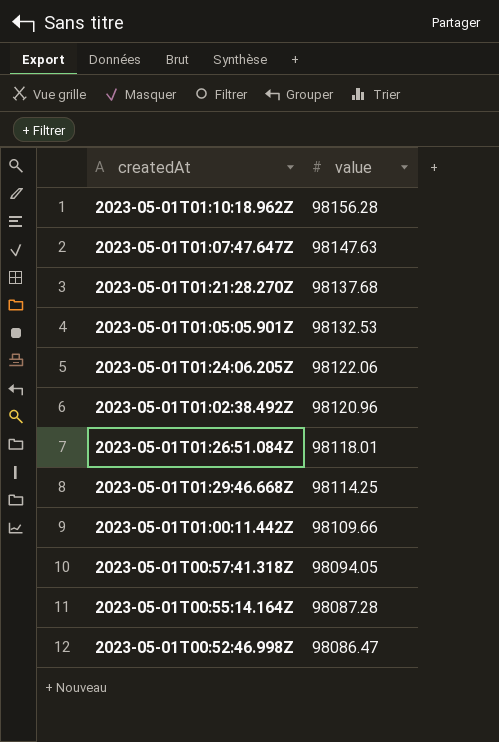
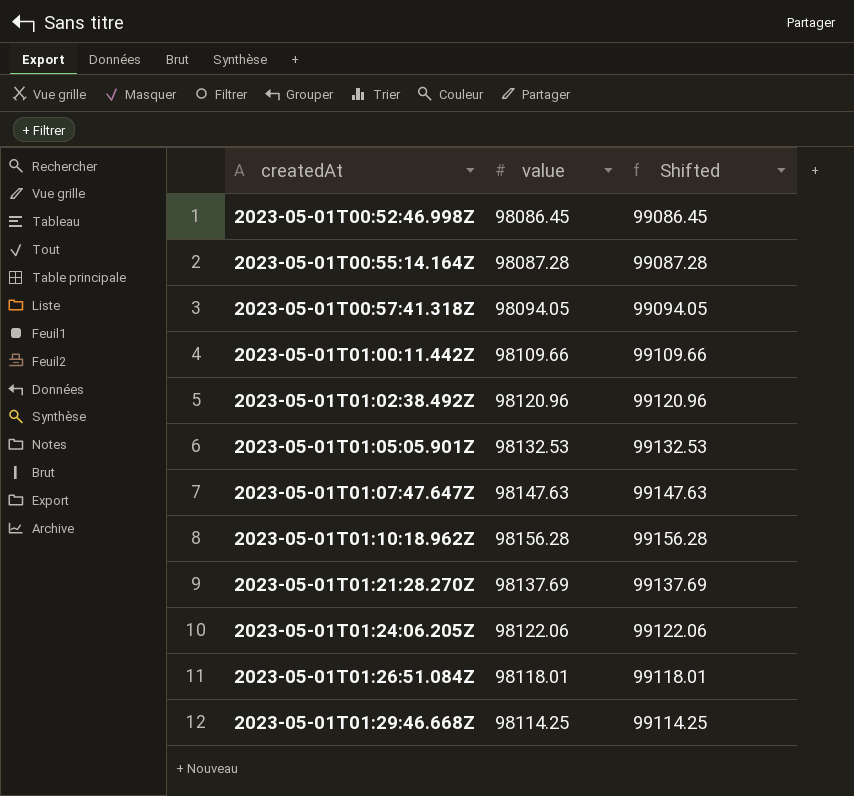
row order: value descending -> createdAt ascending
column Shifted | formula: none -> [value] + 1000
2023-05-01T00:52:46.998Z | value: 98086.47 -> 98086.45
2023-05-01T01:21:28.270Z | value: 98137.68 -> 98137.69

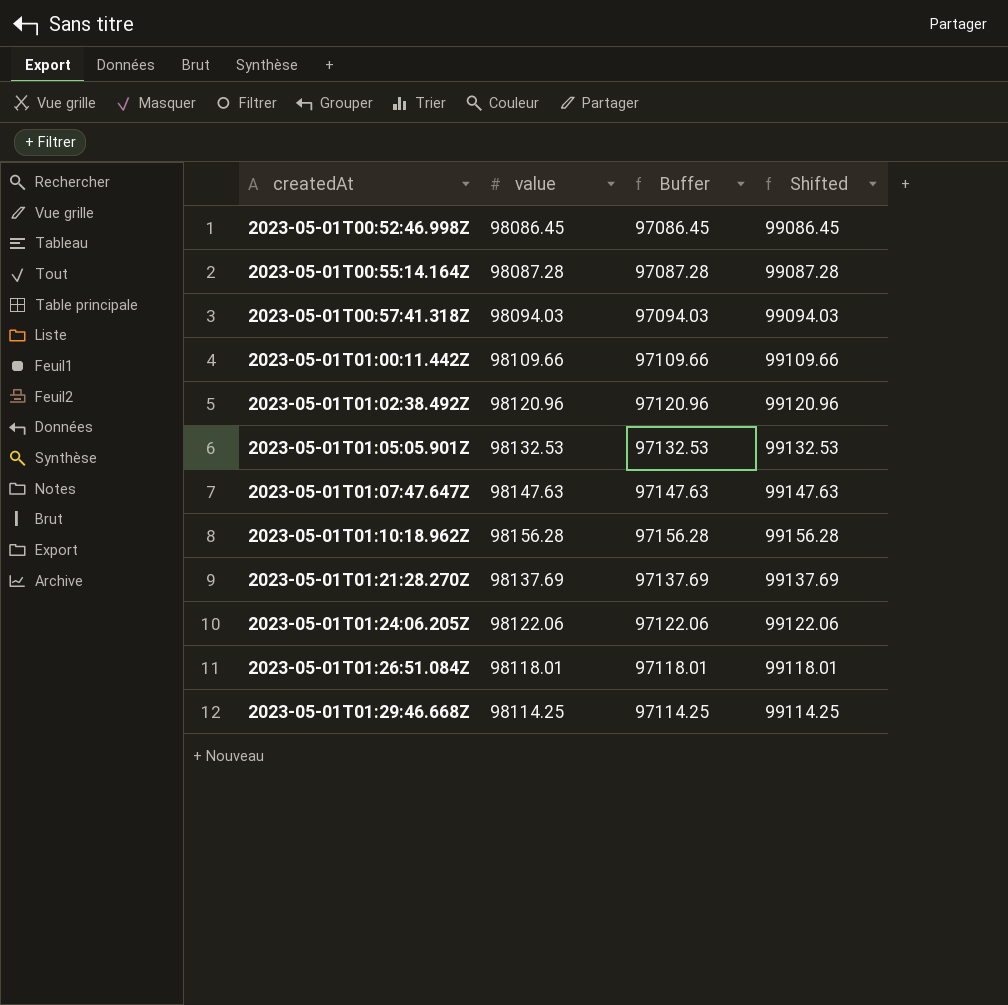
column Buffer | formula: none -> [value] - 1000
2023-05-01T00:57:41.318Z | value: 98094.05 -> 98094.03
2023-05-01T00:57:41.318Z | Shifted: 99094.05 -> 99094.03

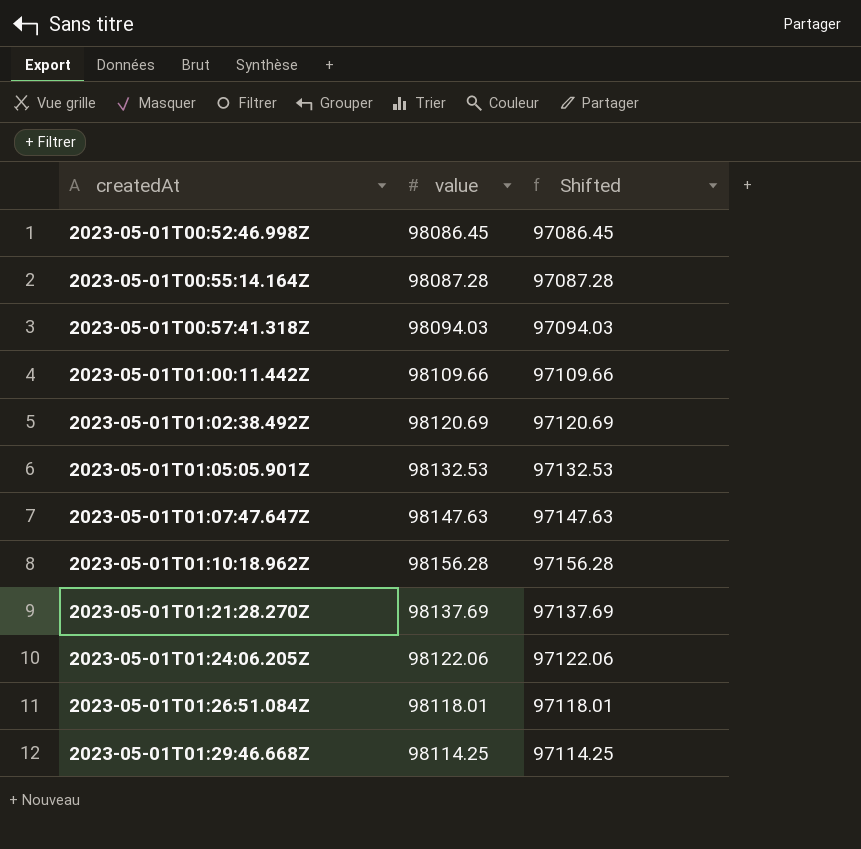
column Buffer | formula: [value] - 1000 -> none
column Shifted | formula: [value] + 1000 -> [value] - 1000
2023-05-01T01:02:38.492Z | value: 98120.96 -> 98120.69

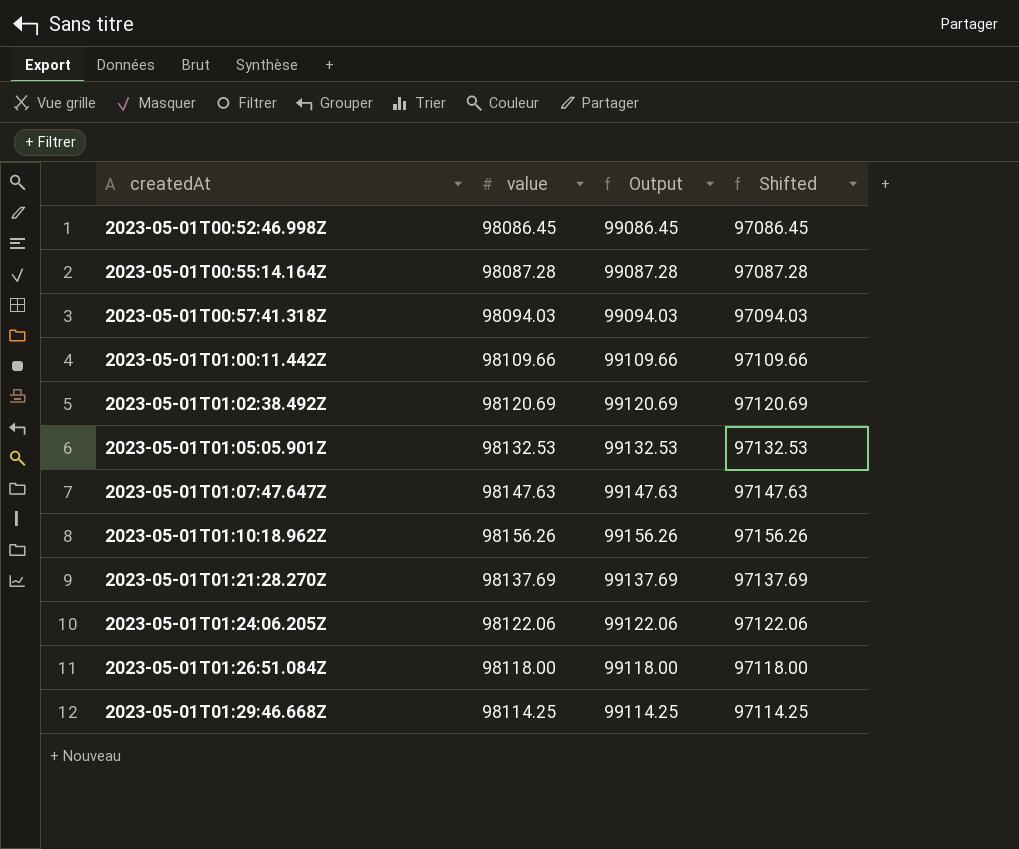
column Output | formula: none -> [value] + 1000
2023-05-01T01:10:18.962Z | value: 98156.28 -> 98156.26
2023-05-01T01:10:18.962Z | Shifted: 97156.28 -> 97156.26
2023-05-01T01:26:51.084Z | value: 98118.01 -> 98118.00
2023-05-01T01:26:51.084Z | Shifted: 97118.01 -> 97118.00

